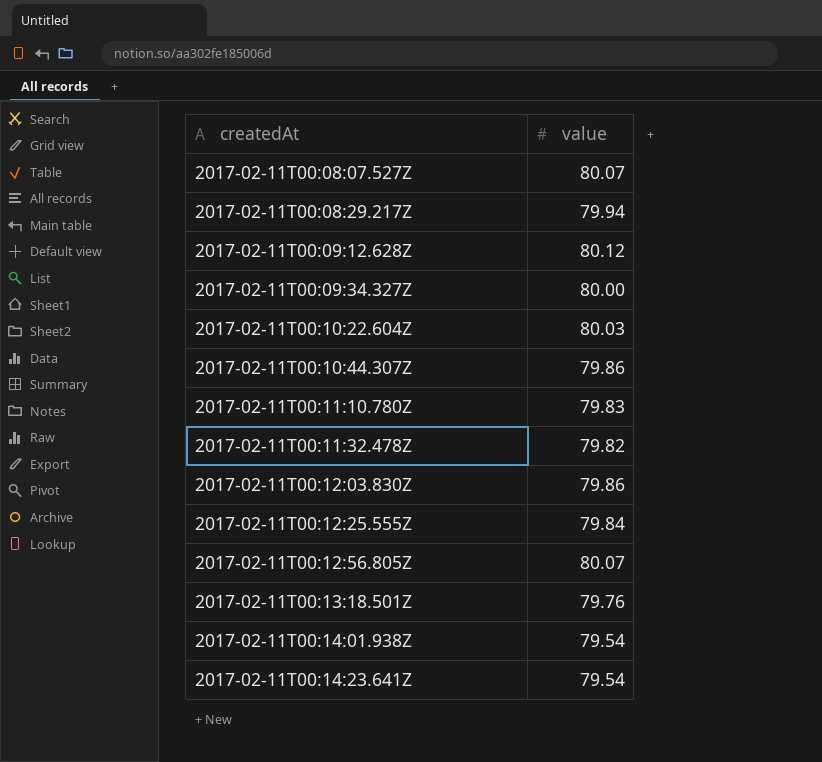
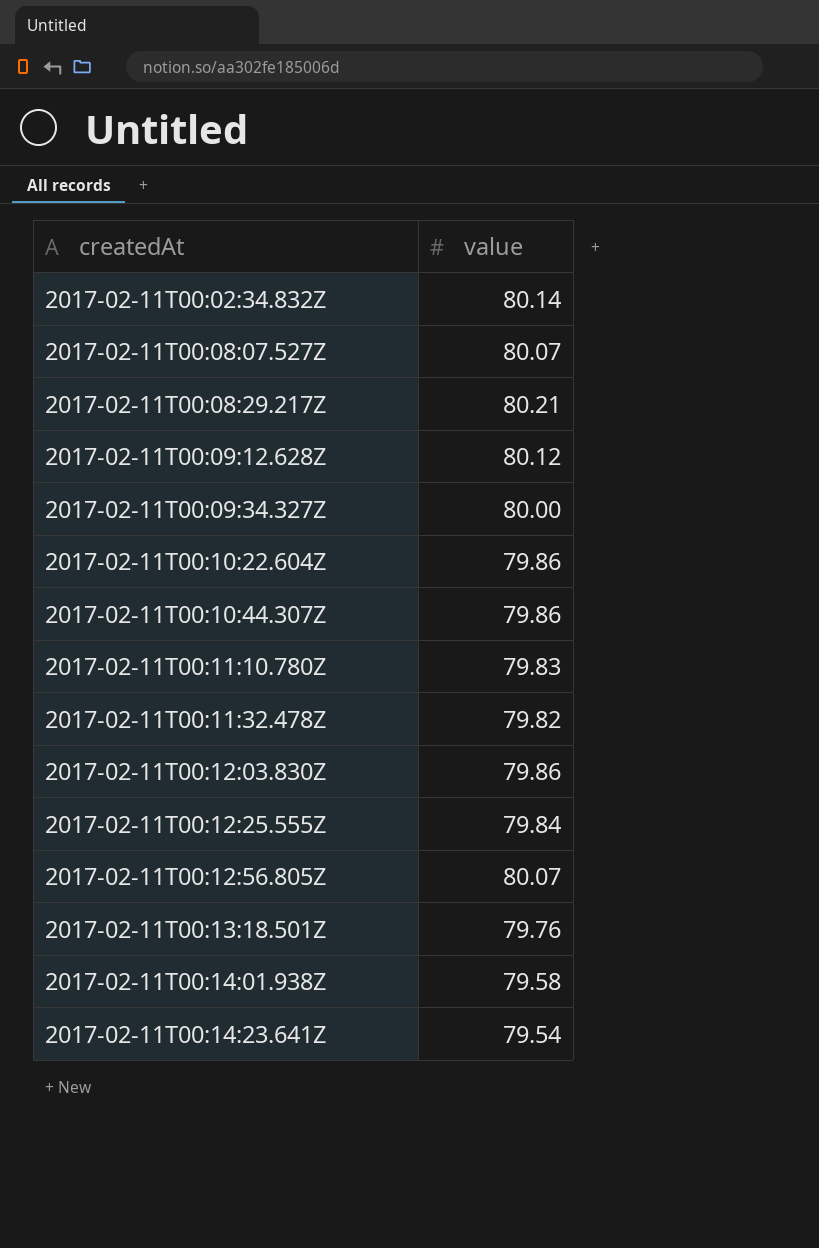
row 2017-02-11T00:02:34.832Z: none -> 80.14
2017-02-11T00:08:29.217Z | value: 79.94 -> 80.21
2017-02-11T00:10:22.604Z | value: 80.03 -> 79.86
2017-02-11T00:14:01.938Z | value: 79.54 -> 79.58

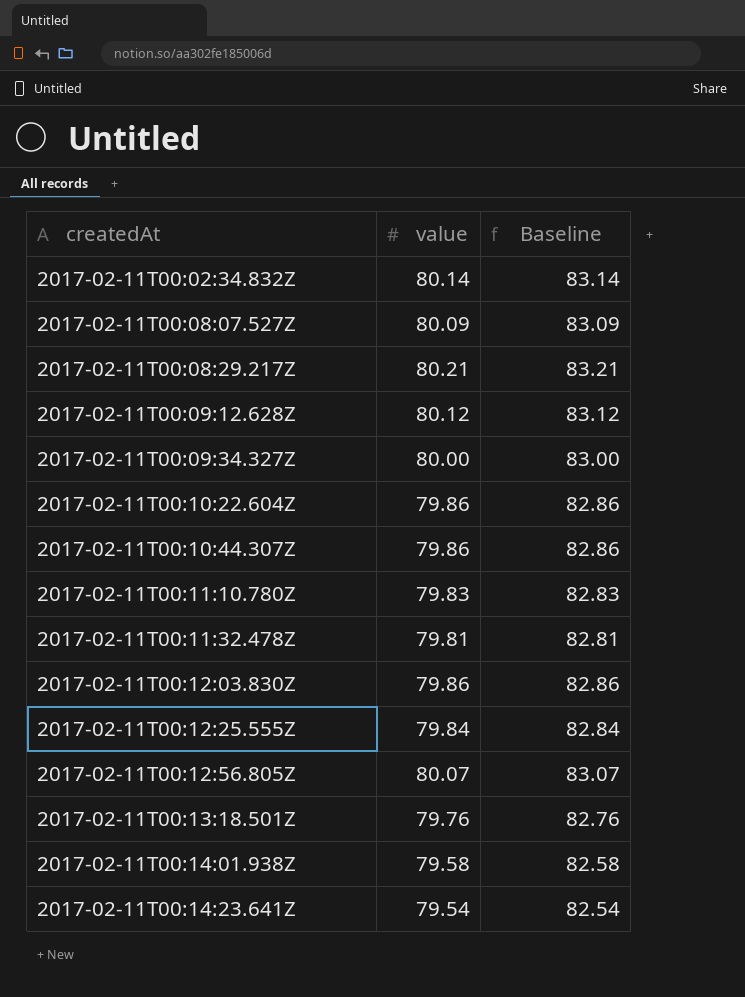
column Baseline | formula: none -> [value] + 3
2017-02-11T00:08:07.527Z | value: 80.07 -> 80.09
2017-02-11T00:11:32.478Z | value: 79.82 -> 79.81

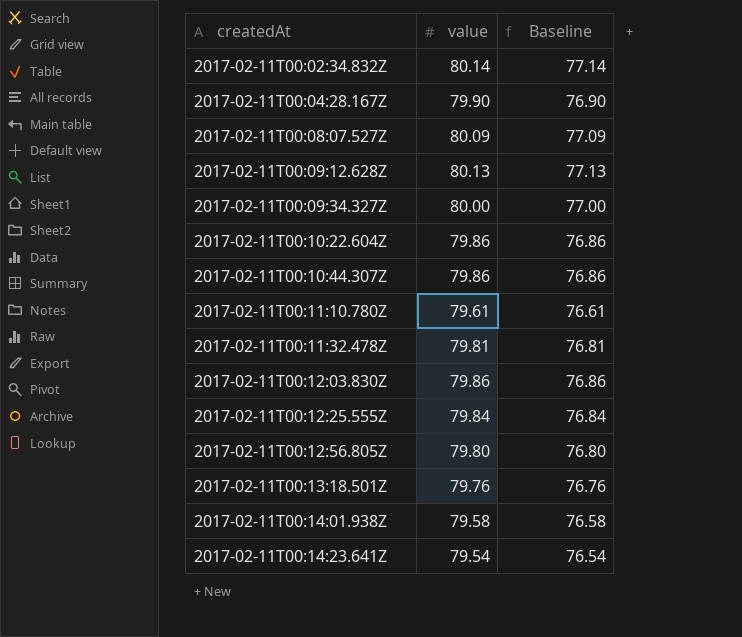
column Baseline | formula: [value] + 3 -> [value] - 3
row 2017-02-11T00:08:29.217Z: 80.21 | 83.21 -> none
row 2017-02-11T00:04:28.167Z: none -> 79.90 | 76.90
2017-02-11T00:09:12.628Z | value: 80.12 -> 80.13
2017-02-11T00:11:10.780Z | value: 79.83 -> 79.61
2017-02-11T00:12:56.805Z | value: 80.07 -> 79.80

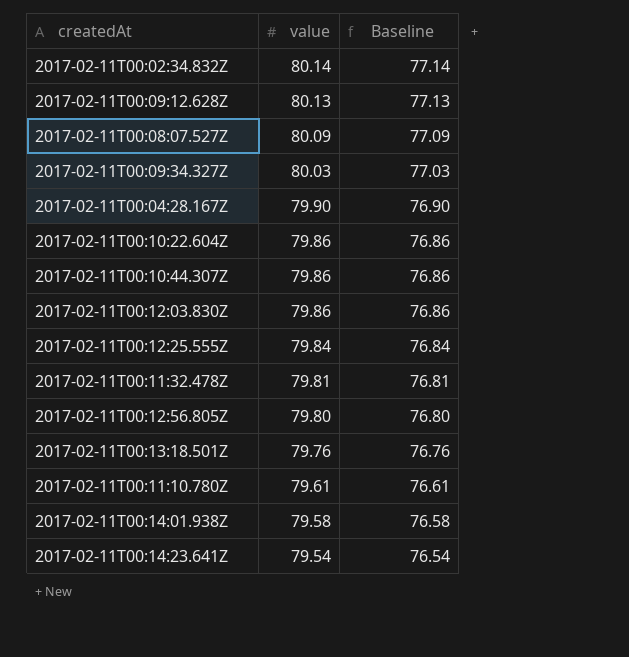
row order: createdAt ascending -> value descending
2017-02-11T00:09:34.327Z | value: 80.00 -> 80.03
2017-02-11T00:09:34.327Z | Baseline: 77.00 -> 77.03

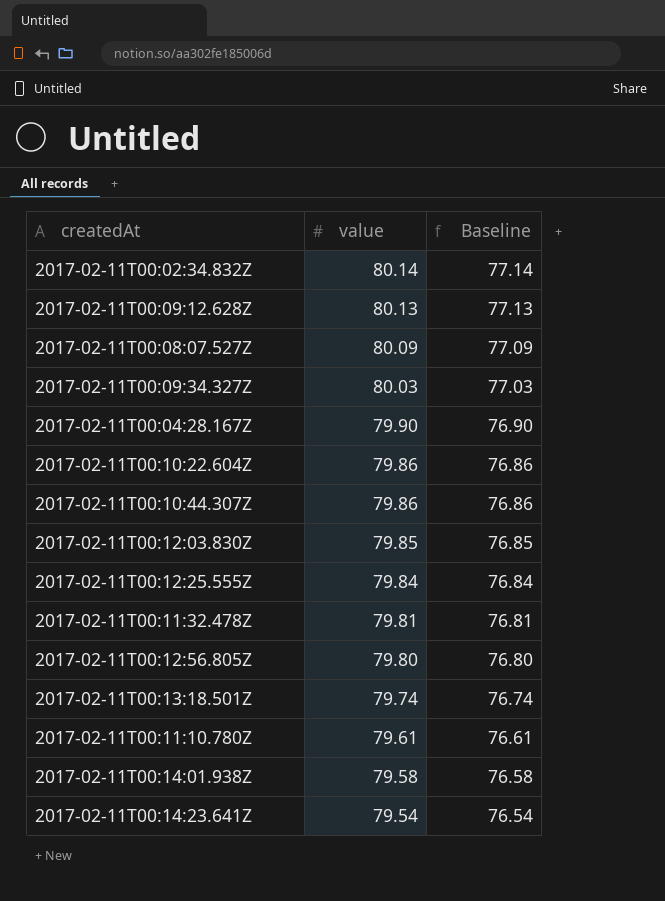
2017-02-11T00:12:03.830Z | value: 79.86 -> 79.85
2017-02-11T00:12:03.830Z | Baseline: 76.86 -> 76.85
2017-02-11T00:13:18.501Z | value: 79.76 -> 79.74
2017-02-11T00:13:18.501Z | Baseline: 76.76 -> 76.74

